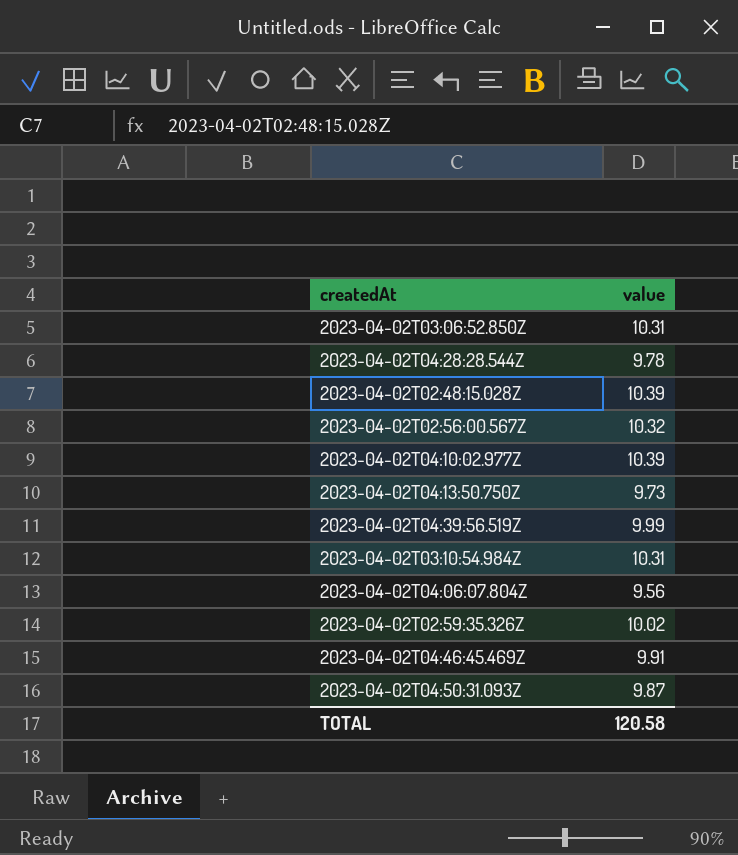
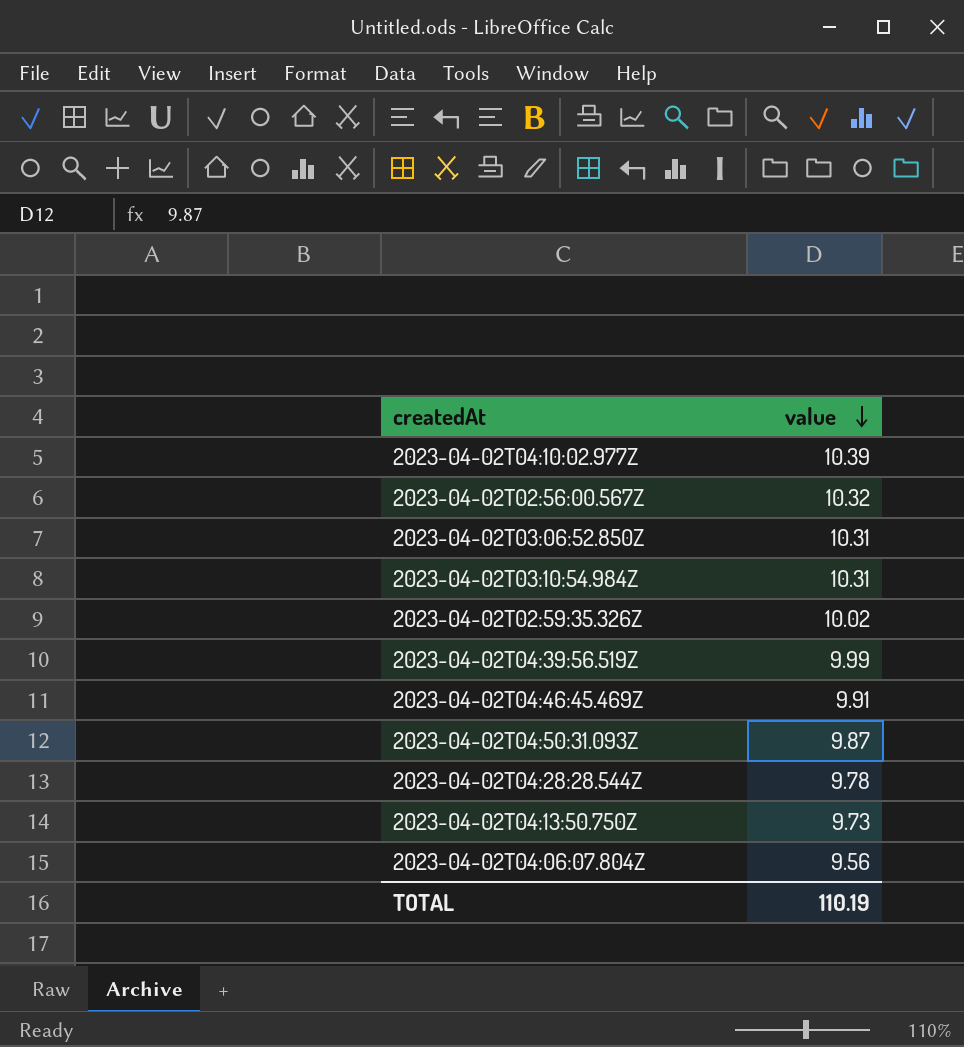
row order: none -> value descending
row 2023-04-02T02:48:15.028Z: 10.39 -> none
TOTAL | value: 120.58 -> 110.19

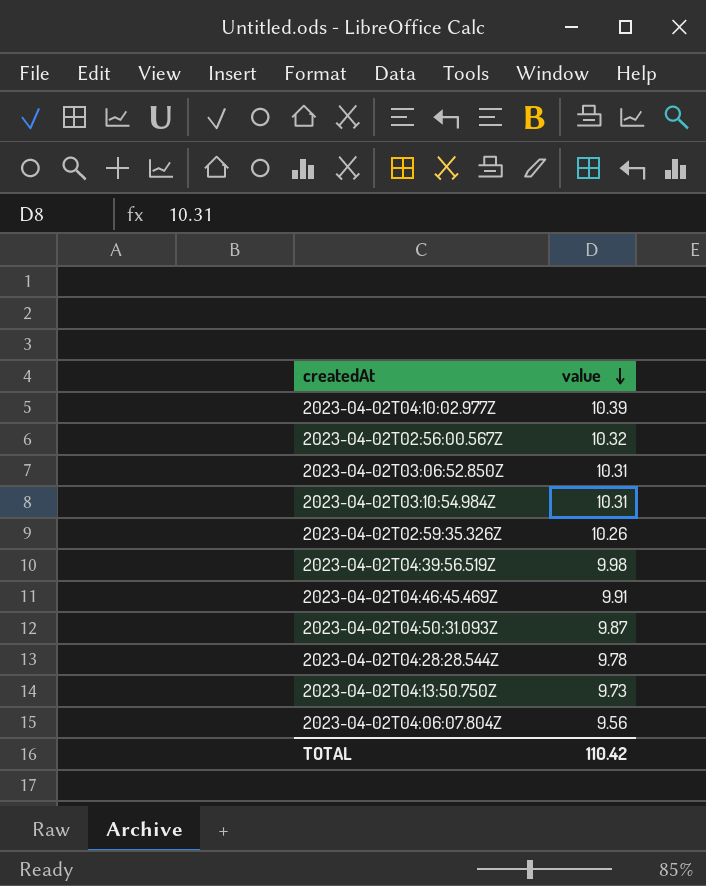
2023-04-02T02:59:35.326Z | value: 10.02 -> 10.26
2023-04-02T04:39:56.519Z | value: 9.99 -> 9.98
TOTAL | value: 110.19 -> 110.42

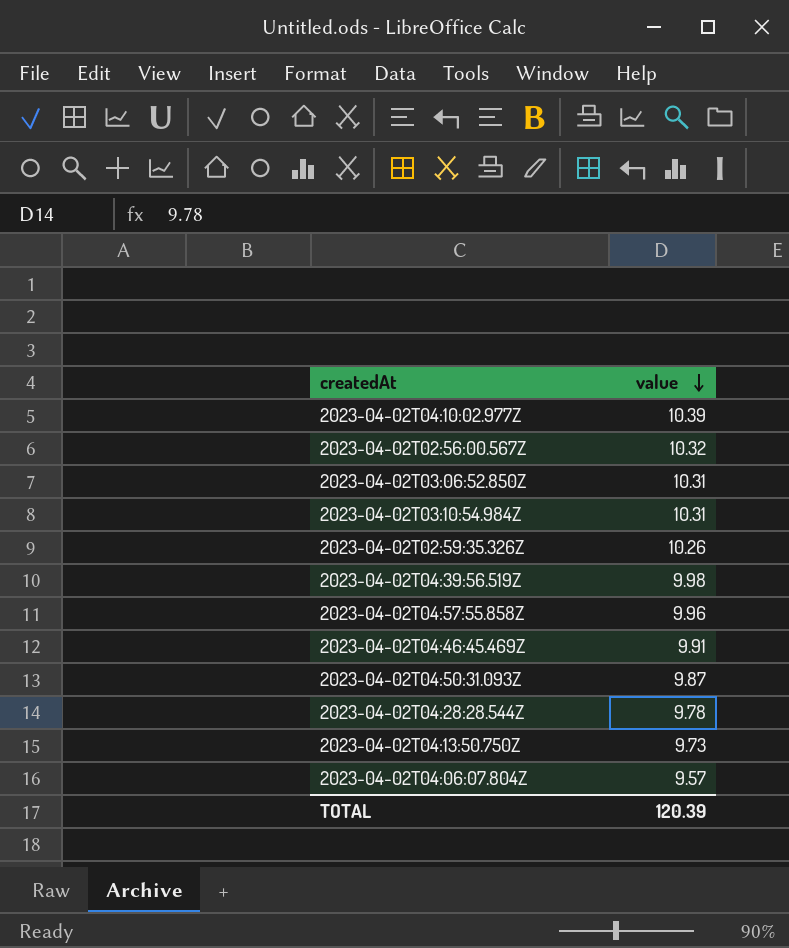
row 2023-04-02T04:57:55.858Z: none -> 9.96
2023-04-02T04:06:07.804Z | value: 9.56 -> 9.57
TOTAL | value: 110.42 -> 120.39

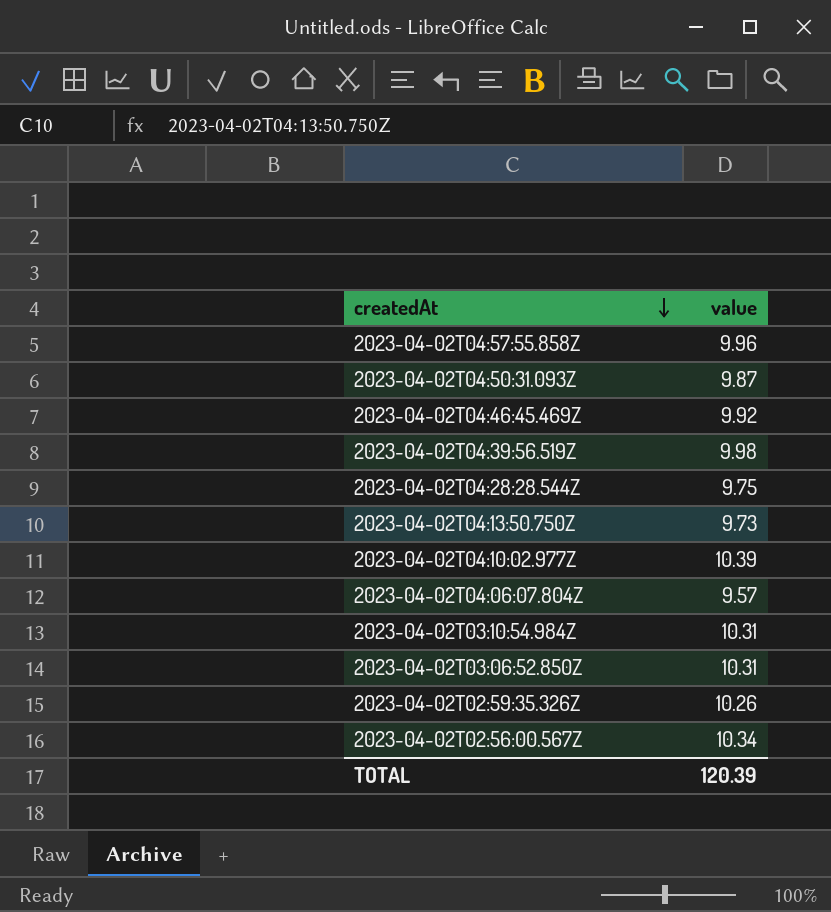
row order: value descending -> createdAt descending
2023-04-02T04:46:45.469Z | value: 9.91 -> 9.92
2023-04-02T04:28:28.544Z | value: 9.78 -> 9.75
2023-04-02T02:56:00.567Z | value: 10.32 -> 10.34

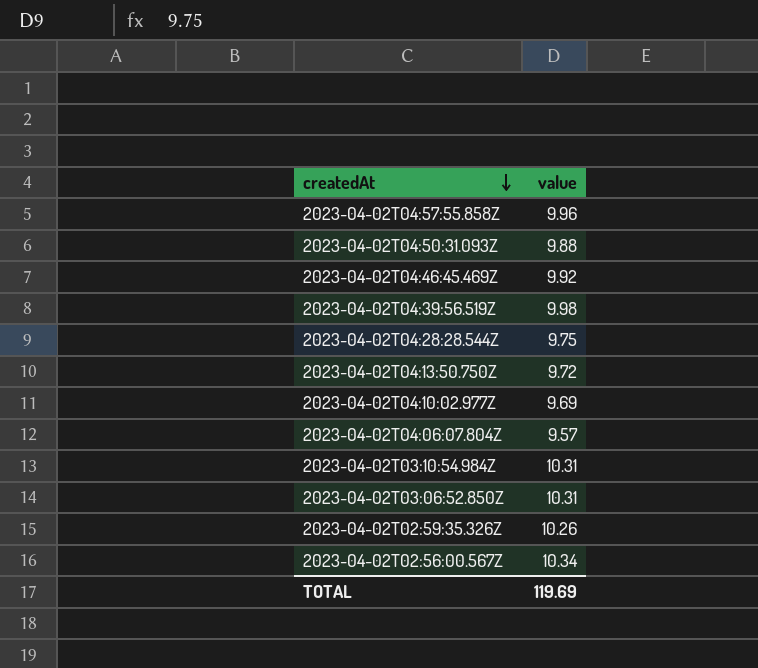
2023-04-02T04:50:31.093Z | value: 9.87 -> 9.88
2023-04-02T04:13:50.750Z | value: 9.73 -> 9.72
2023-04-02T04:10:02.977Z | value: 10.39 -> 9.69
TOTAL | value: 120.39 -> 119.69

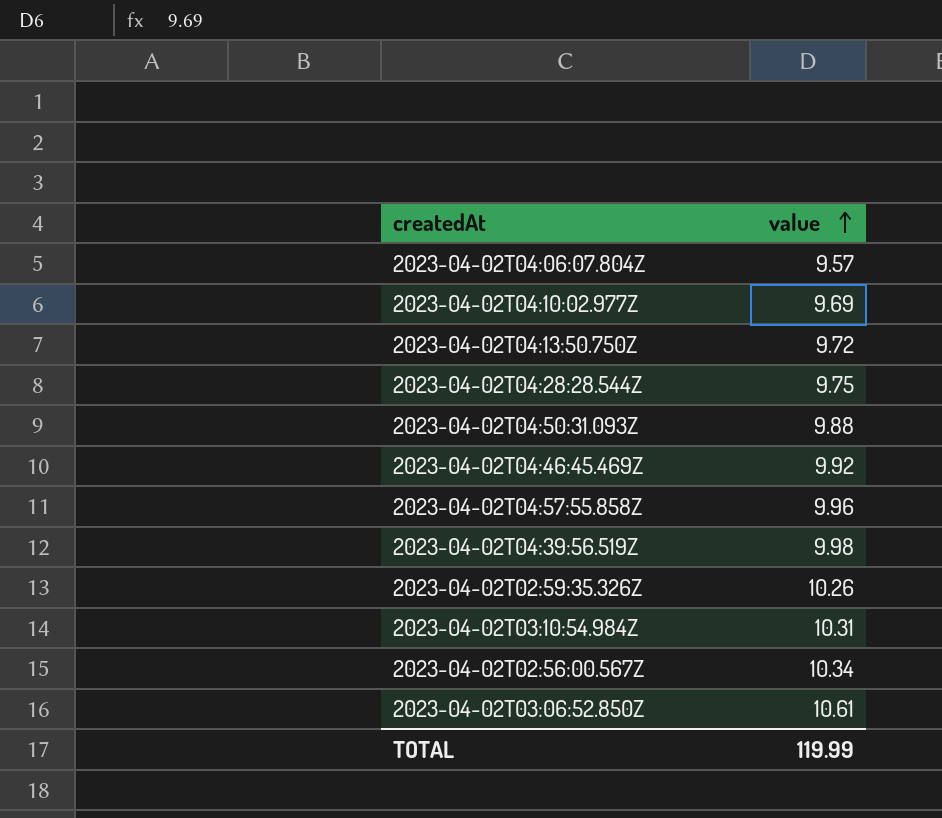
row order: createdAt descending -> value ascending
2023-04-02T03:06:52.850Z | value: 10.31 -> 10.61
TOTAL | value: 119.69 -> 119.99

